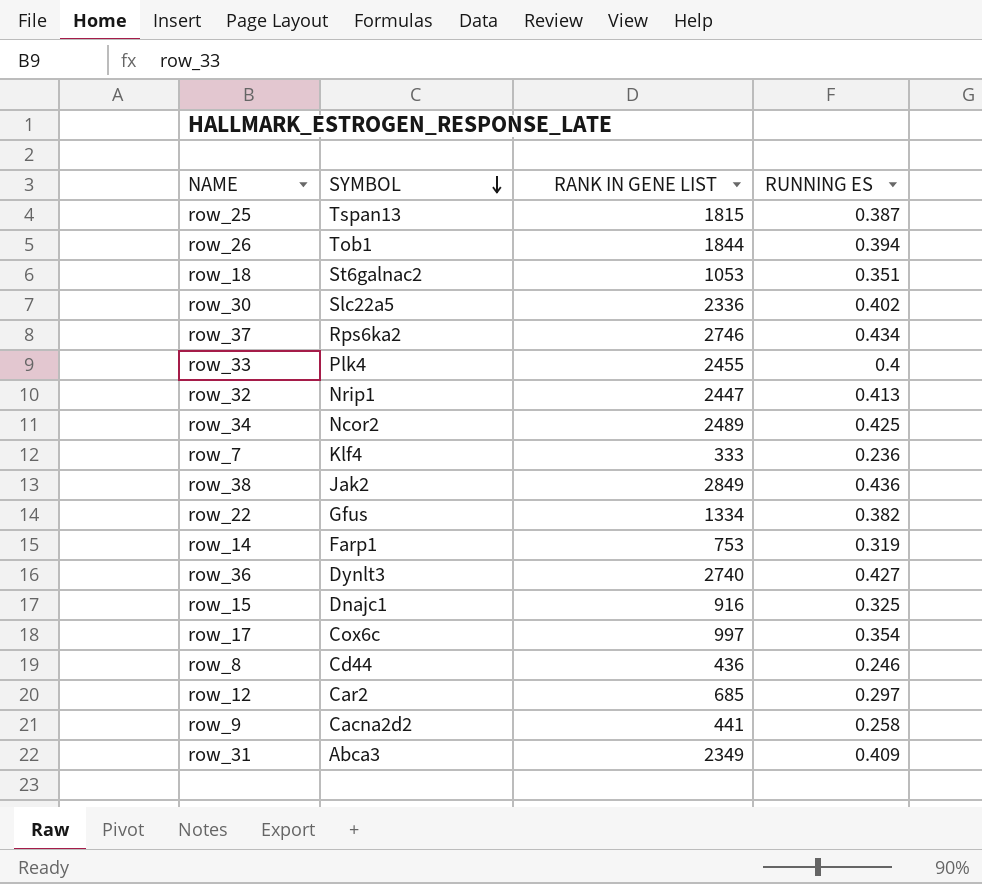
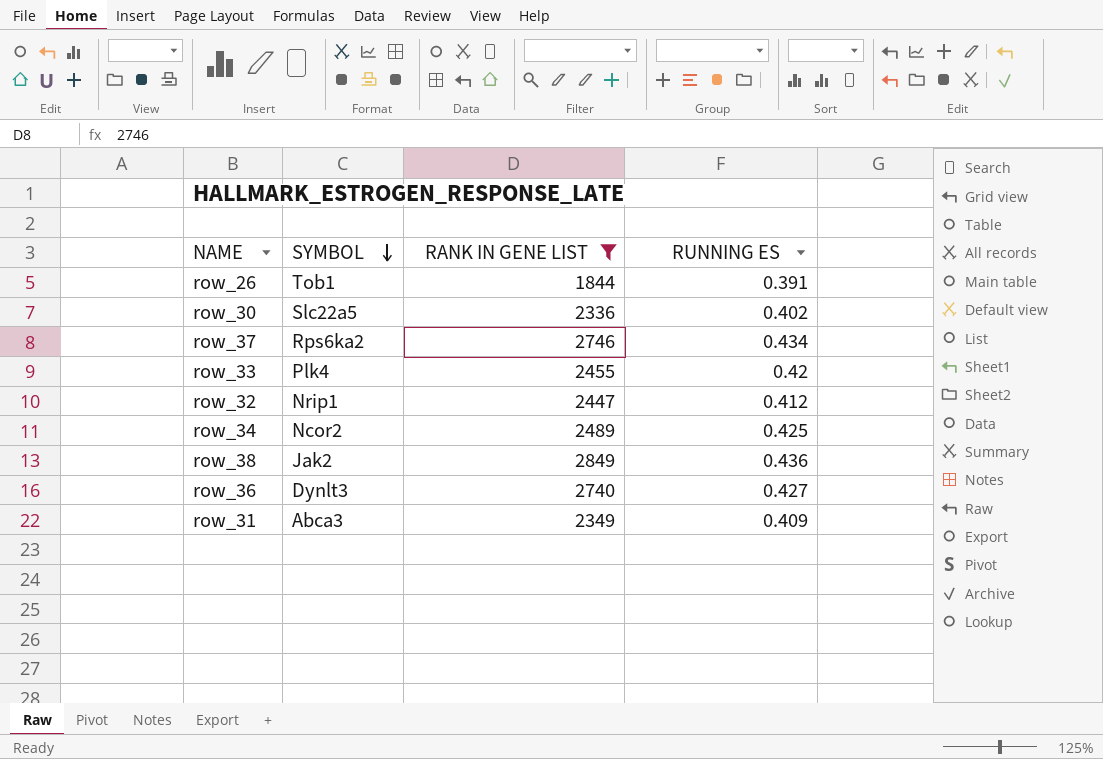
filter: none -> RANK IN GENE LIST >= 1844
row_26 | RUNNING ES: 0.394 -> 0.391
row_33 | RUNNING ES: 0.4 -> 0.42
row_32 | RUNNING ES: 0.413 -> 0.412

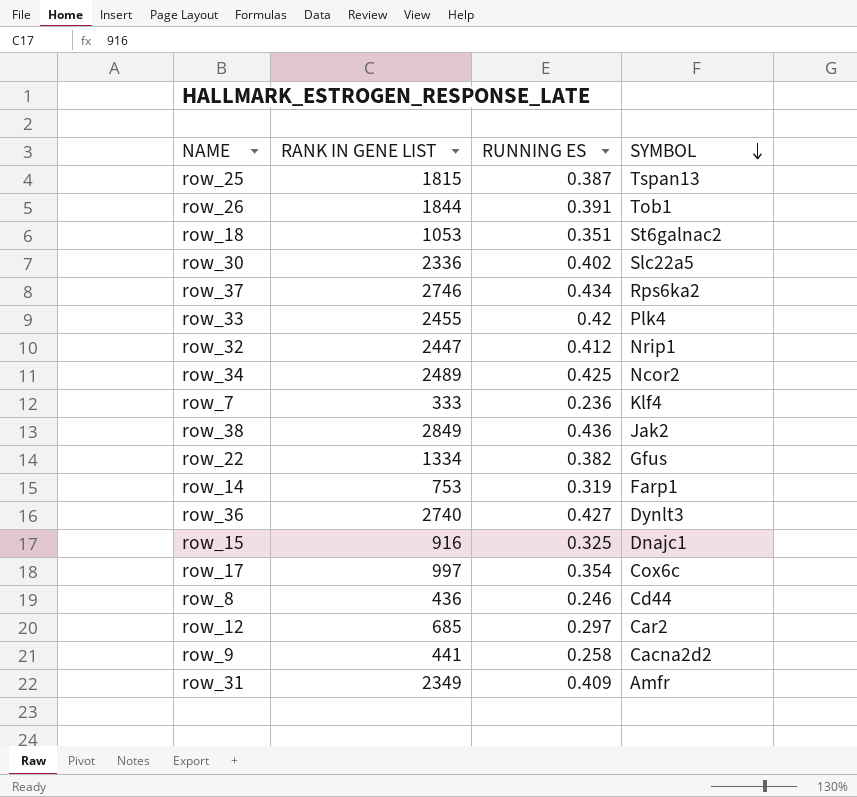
filter: RANK IN GENE LIST >= 1844 -> none
column SYMBOL | position: 2 -> 4
row_31 | SYMBOL: Abca3 -> Amfr

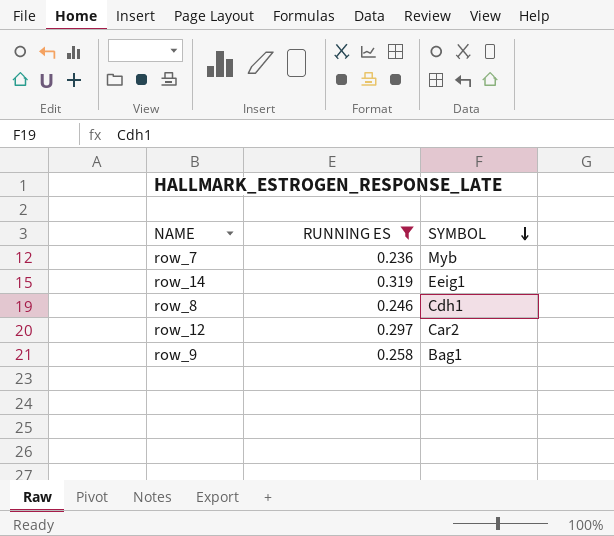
filter: none -> RUNNING ES <= 0.319
column RANK IN GENE LIST | position: 2 -> none
row_7 | SYMBOL: Klf4 -> Myb
row_14 | SYMBOL: Farp1 -> Eeig1
row_8 | SYMBOL: Cd44 -> Cdh1
row_9 | SYMBOL: Cacna2d2 -> Bag1

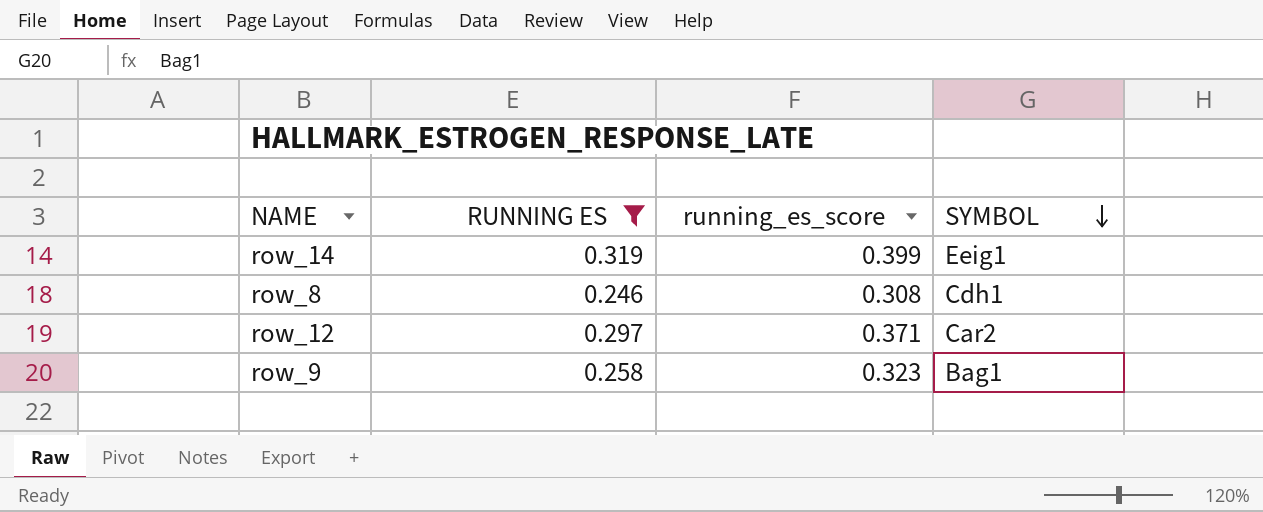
column running_es_score | formula: none -> [RUNNING ES] * 1.25
row row_7: 0.236 | Myb -> none

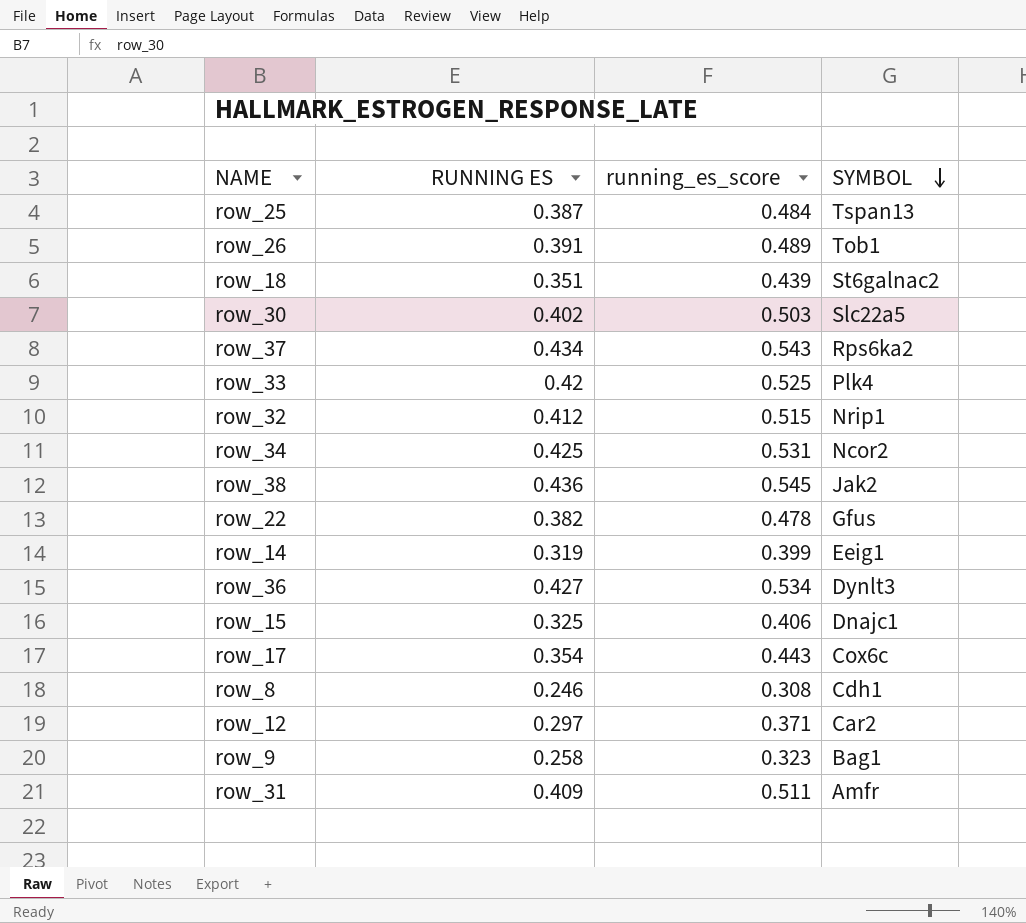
filter: RUNNING ES <= 0.319 -> none

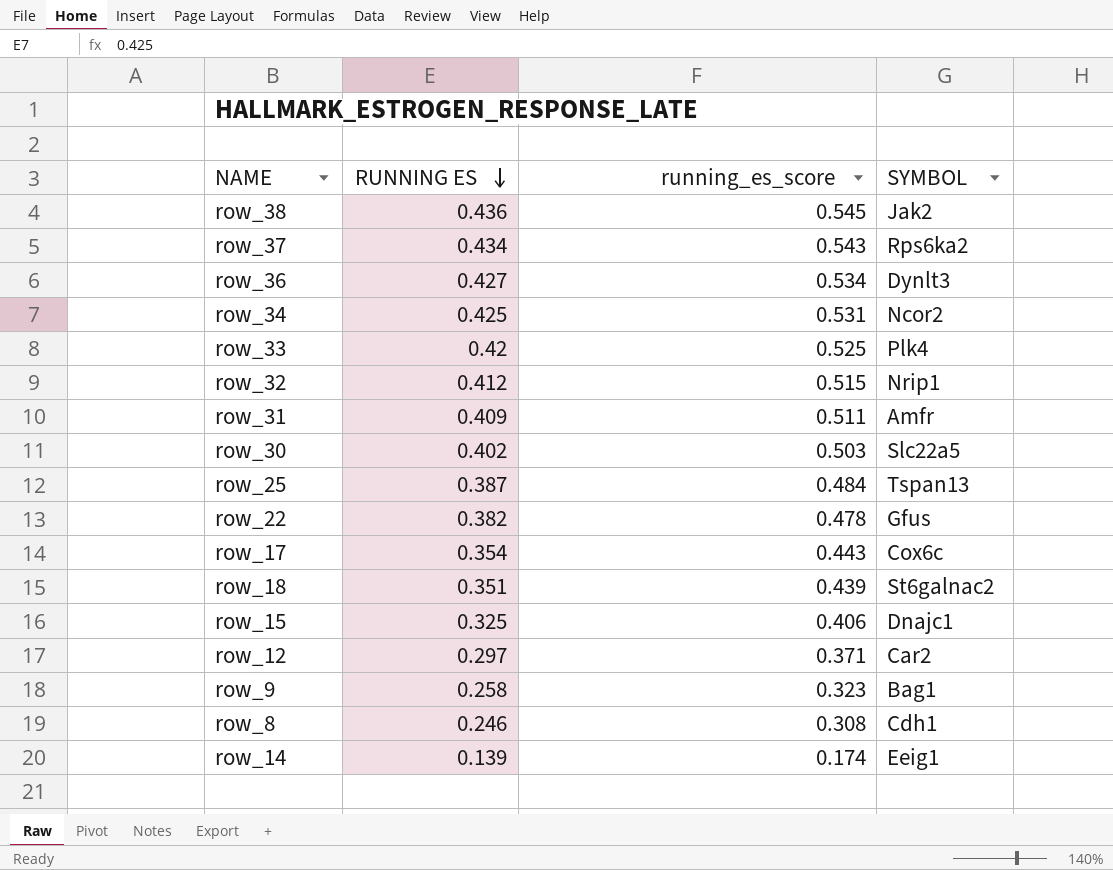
row order: SYMBOL descending -> RUNNING ES descending
row row_26: 0.391 | 0.489 | Tob1 -> none
row_14 | RUNNING ES: 0.319 -> 0.139
row_14 | running_es_score: 0.399 -> 0.174

